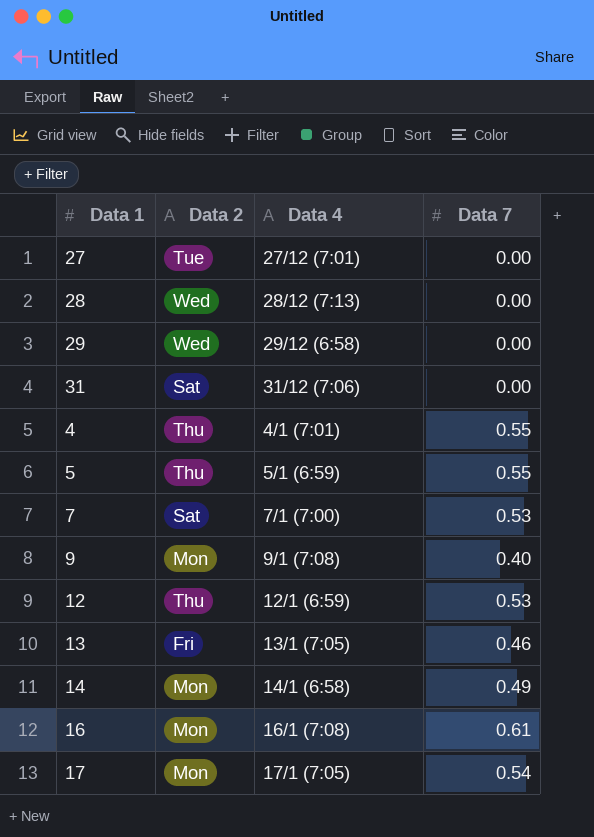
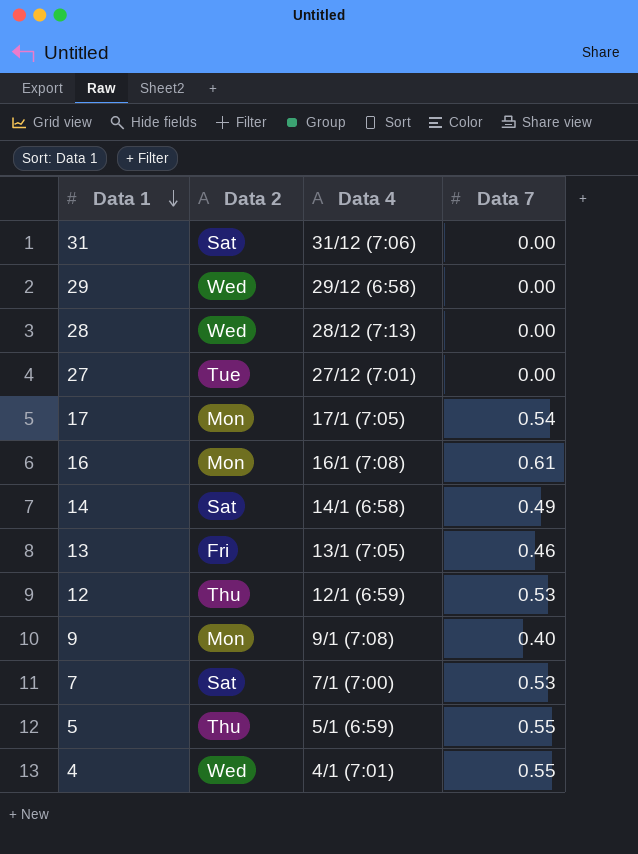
row order: none -> Data 1 descending
14 | Data 2: Mon -> Sat
4 | Data 2: Thu -> Wed

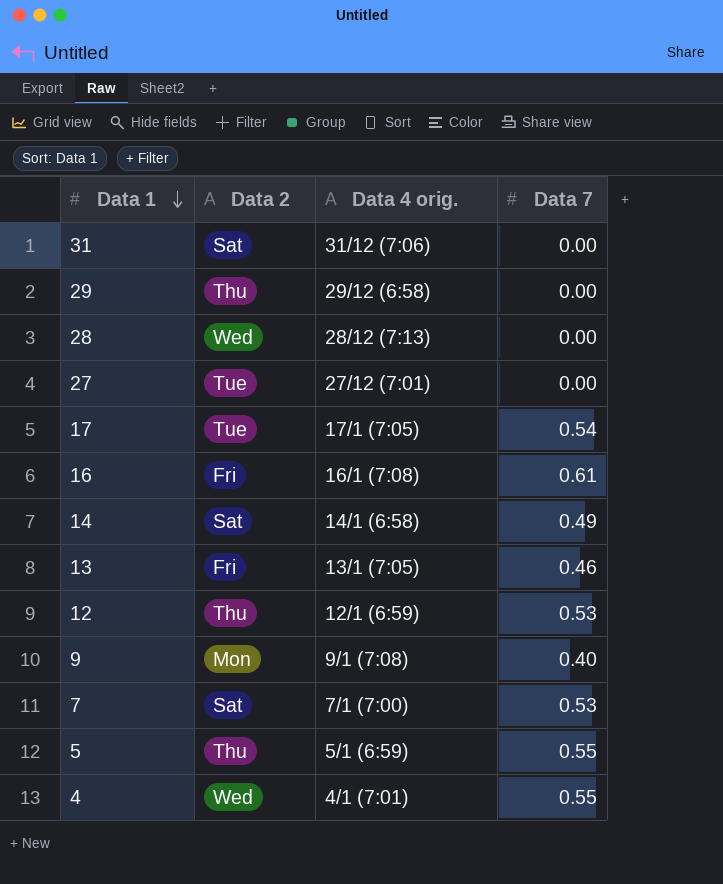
column name: Data 4 -> Data 4 orig.
29 | Data 2: Wed -> Thu
17 | Data 2: Mon -> Tue
16 | Data 2: Mon -> Fri

